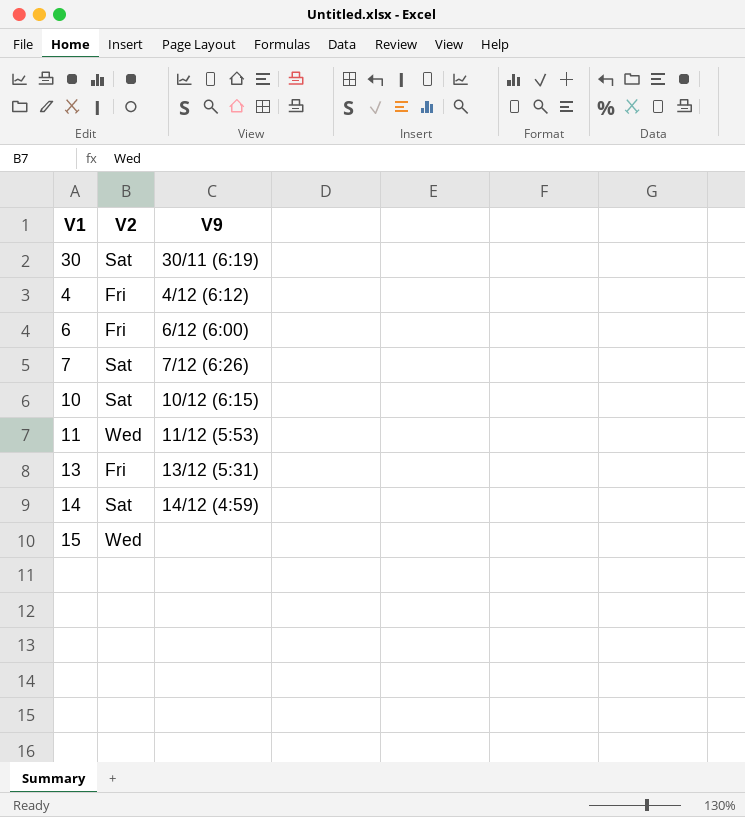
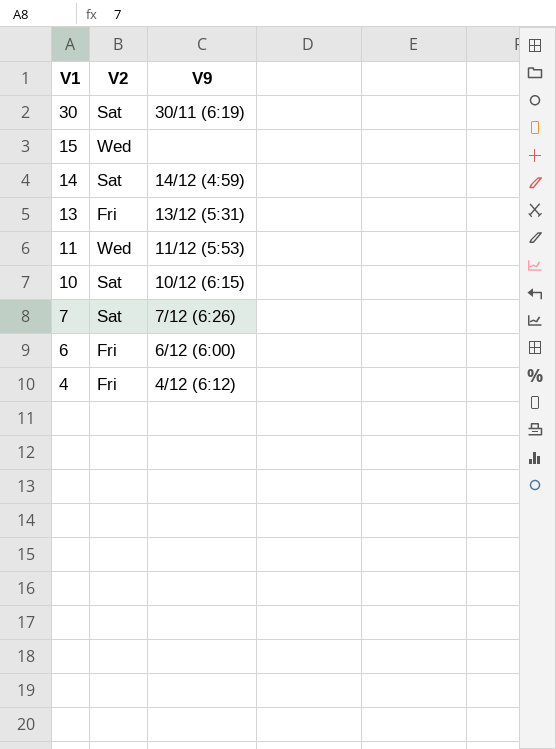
row order: none -> V1 descending

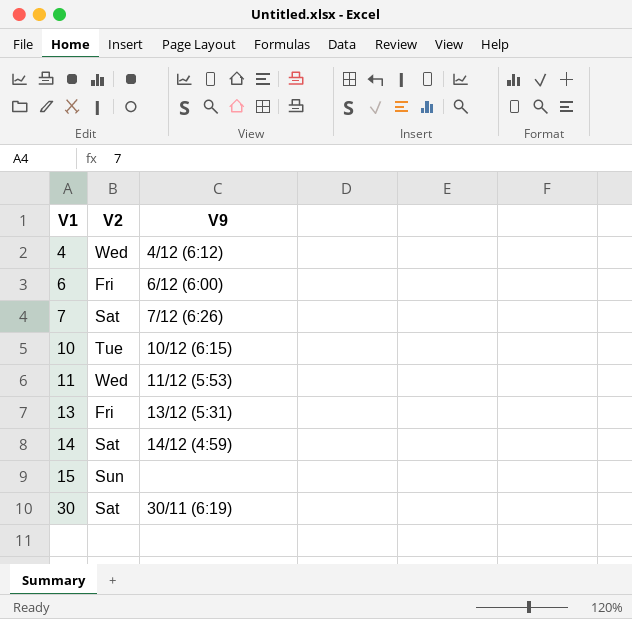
row order: V1 descending -> V1 ascending
4 | V2: Fri -> Wed
10 | V2: Sat -> Tue
15 | V2: Wed -> Sun

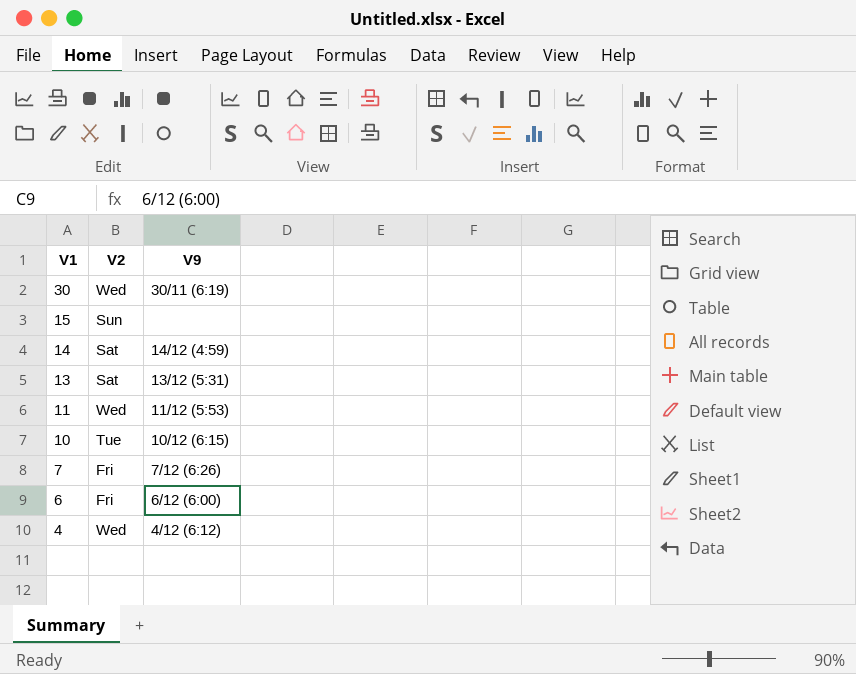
row order: V1 ascending -> V1 descending
30 | V2: Sat -> Wed
13 | V2: Fri -> Sat
7 | V2: Sat -> Fri

